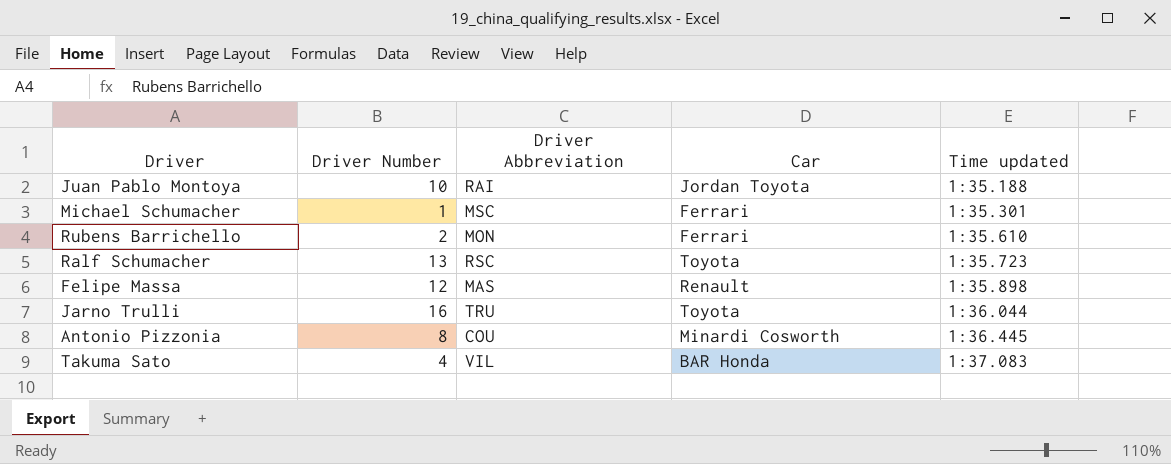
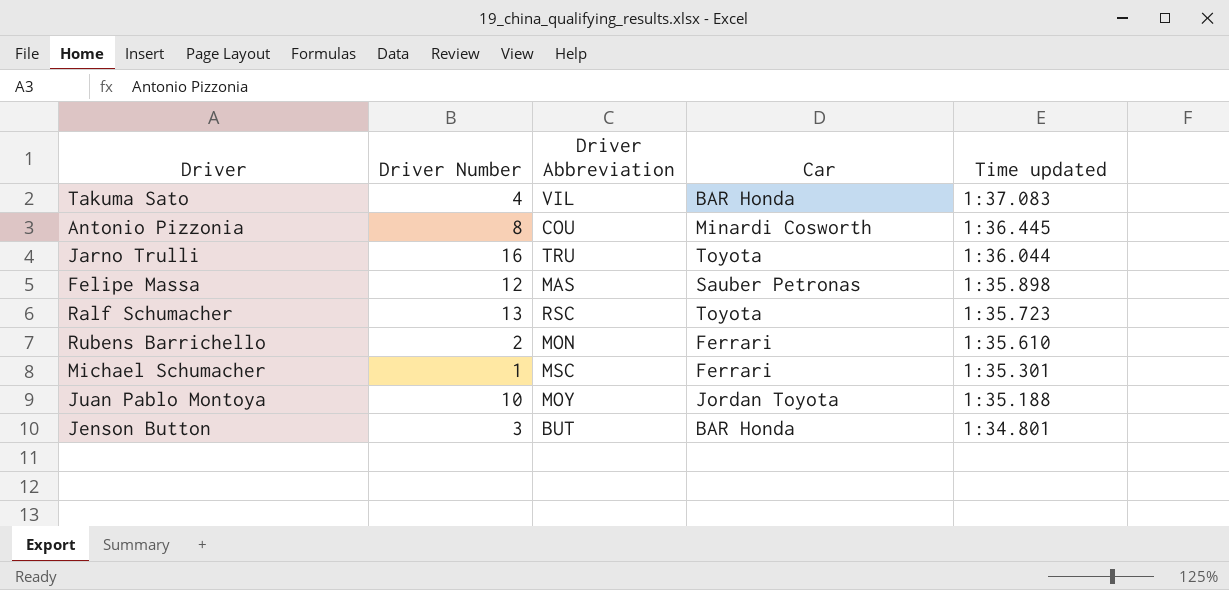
row order: Time updated ascending -> Time updated descending
Felipe Massa | Car: Renault -> Sauber Petronas
Juan Pablo Montoya | Driver Abbreviation: RAI -> MOY
row Jenson Button: none -> 3 | BUT | BAR Honda | 1:34.801

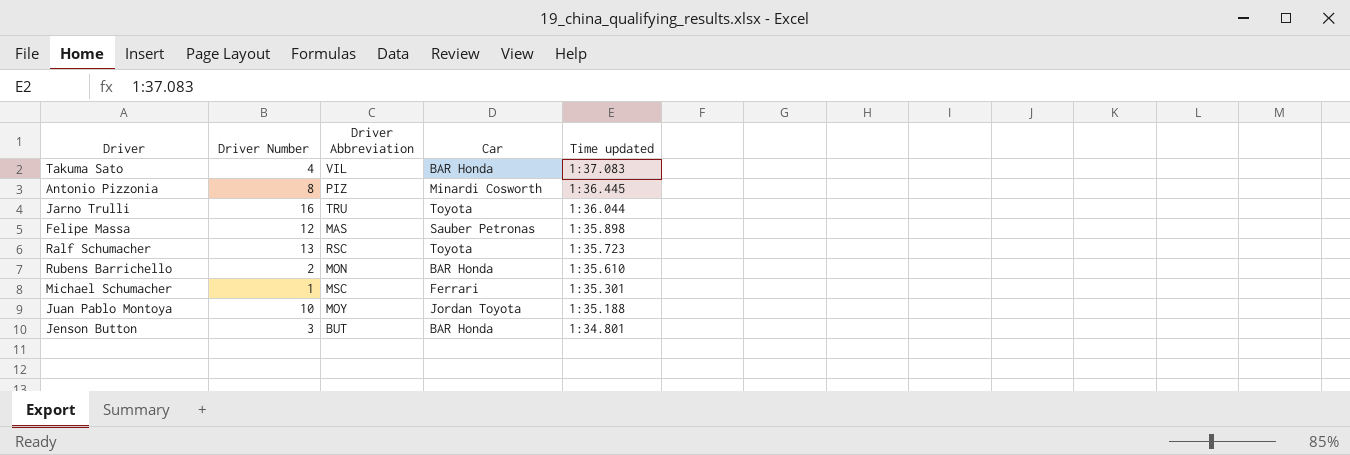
Antonio Pizzonia | Driver Abbreviation: COU -> PIZ
Rubens Barrichello | Car: Ferrari -> BAR Honda

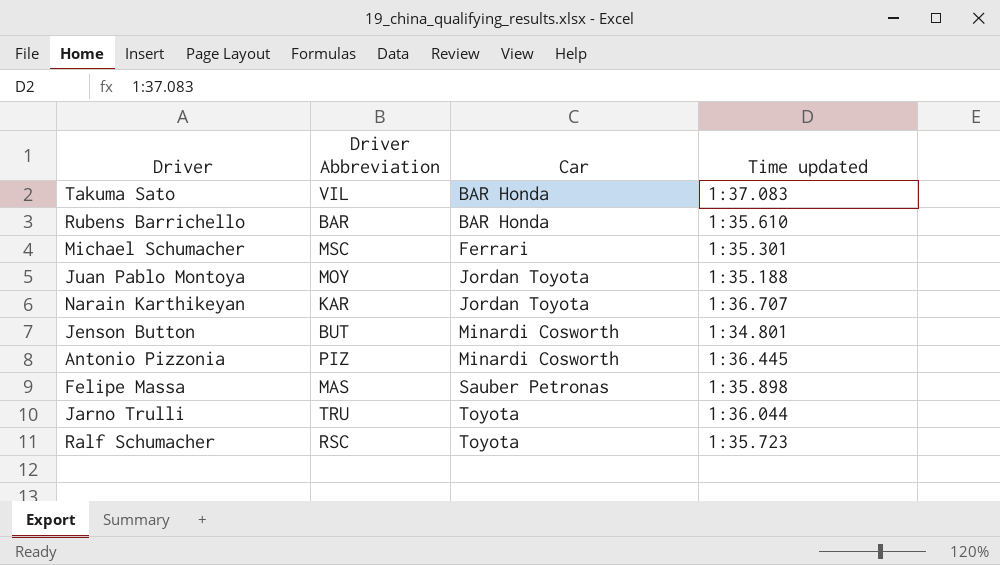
row order: Time updated descending -> Car ascending
column Driver Number | position: 2 -> none
Rubens Barrichello | Driver Abbreviation: MON -> BAR
row Narain Karthikeyan: none -> KAR | Jordan Toyota | 1:36.707
Jenson Button | Car: BAR Honda -> Minardi Cosworth

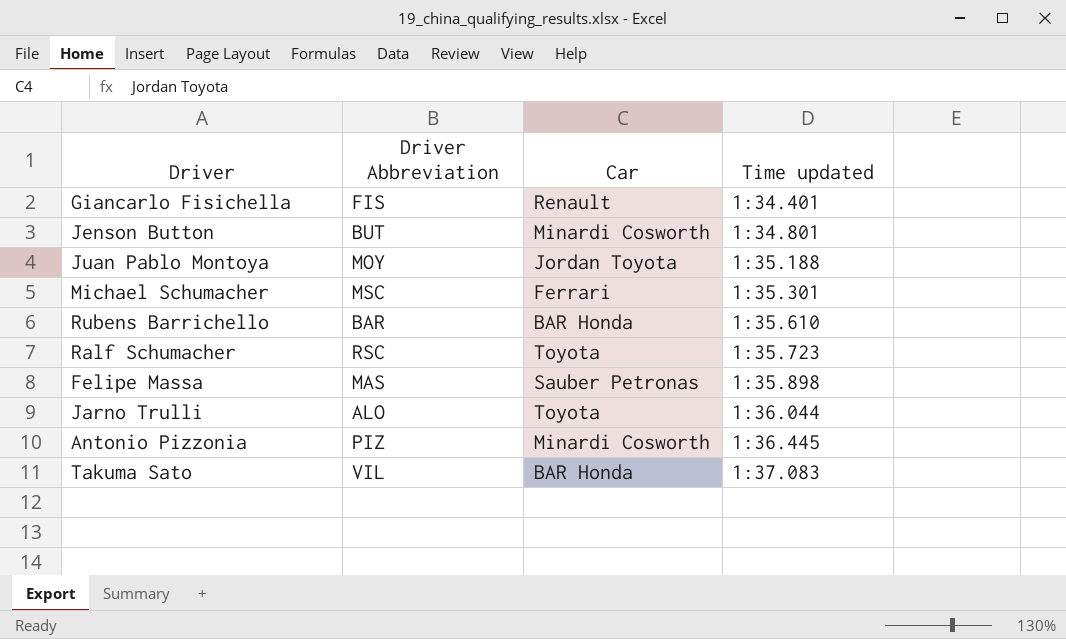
row order: Car ascending -> Time updated ascending
row Narain Karthikeyan: KAR | Jordan Toyota | 1:36.707 -> none
row Giancarlo Fisichella: none -> FIS | Renault | 1:34.401
Jarno Trulli | Driver Abbreviation: TRU -> ALO

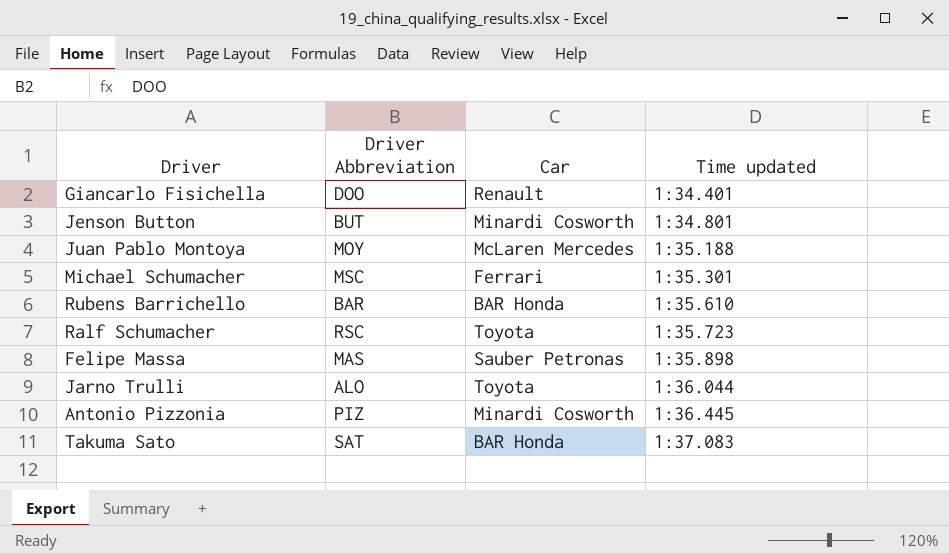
Giancarlo Fisichella | Driver Abbreviation: FIS -> DOO
Juan Pablo Montoya | Car: Jordan Toyota -> McLaren Mercedes
Takuma Sato | Driver Abbreviation: VIL -> SAT

